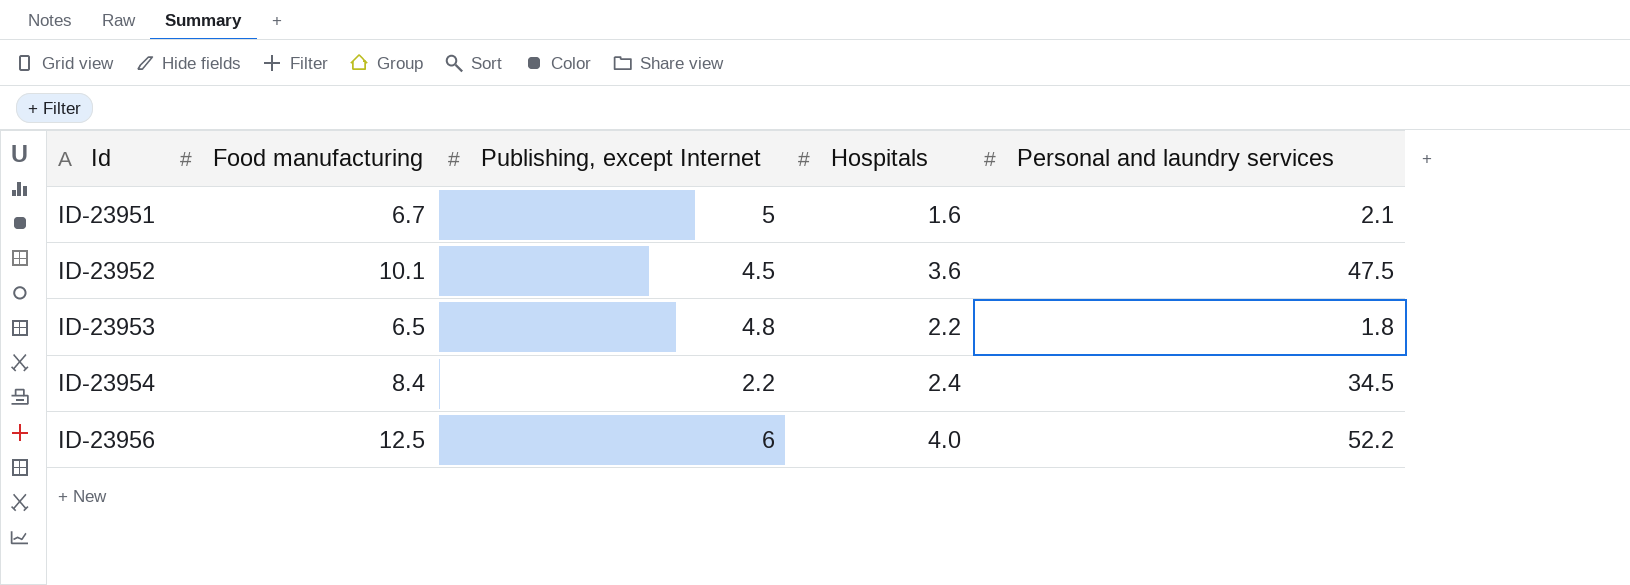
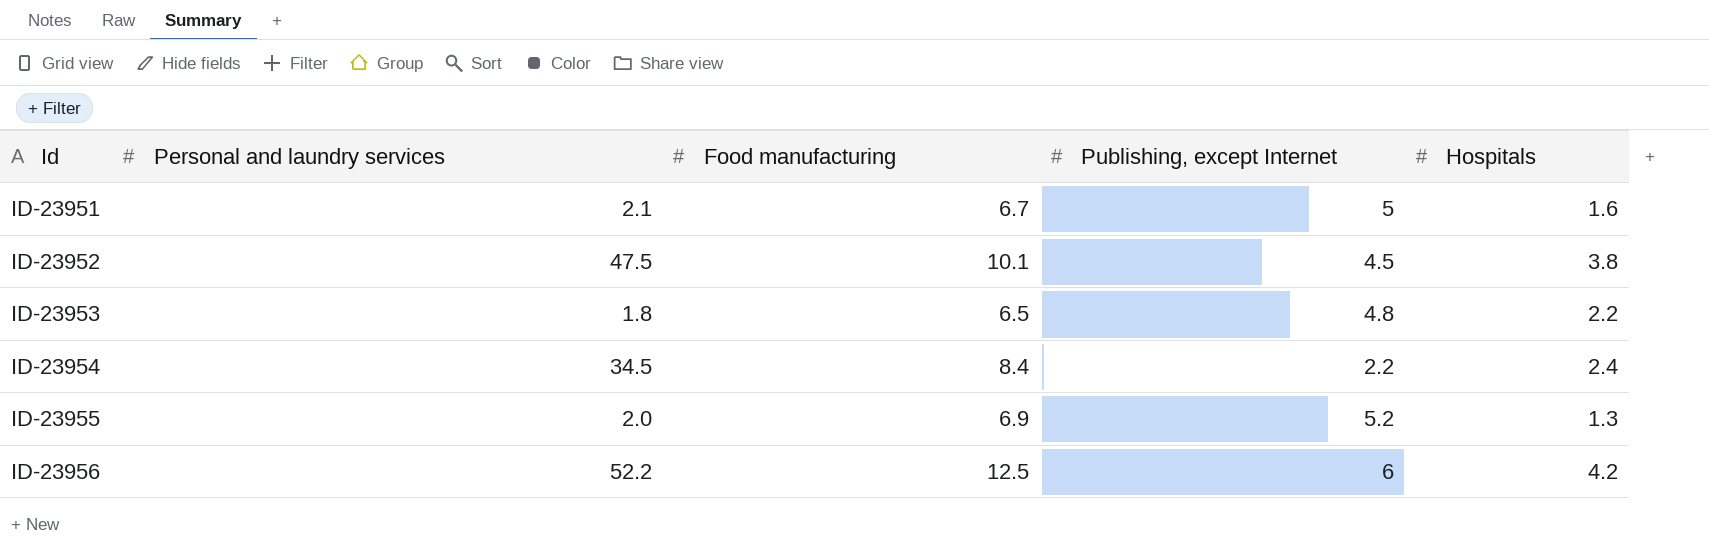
column Personal and laundry services | position: 5 -> 2
ID-23952 | Hospitals: 3.6 -> 3.8
row ID-23955: none -> 2.0 | 6.9 | 5.2 | 1.3
ID-23956 | Hospitals: 4.0 -> 4.2

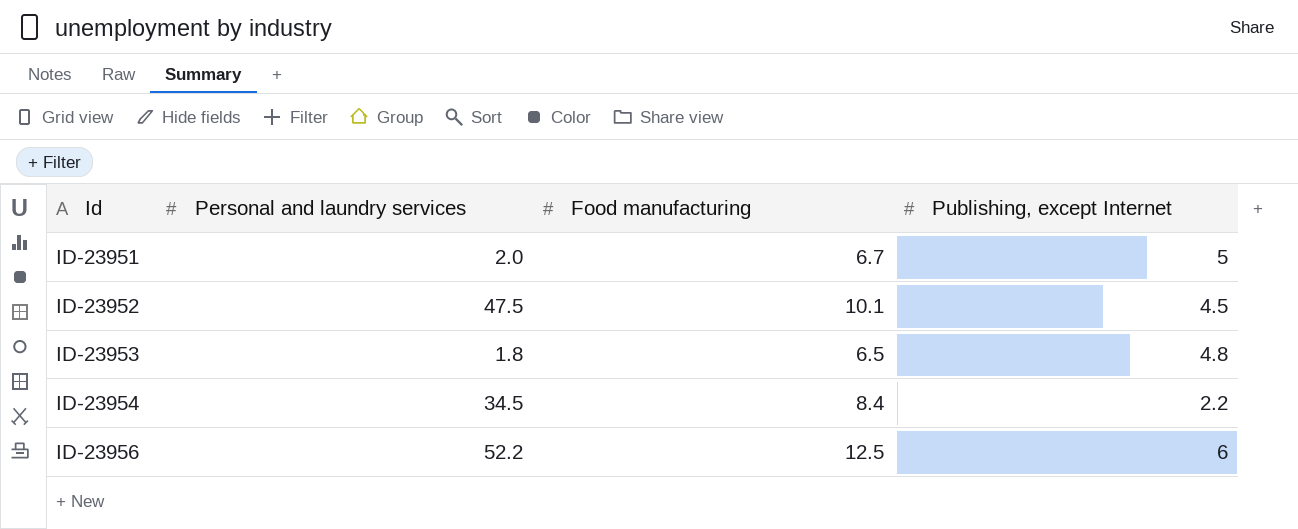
column Hospitals | position: 5 -> none
row ID-23955: 2.0 | 6.9 | 5.2 | 1.3 -> none
ID-23951 | Personal and laundry services: 2.1 -> 2.0

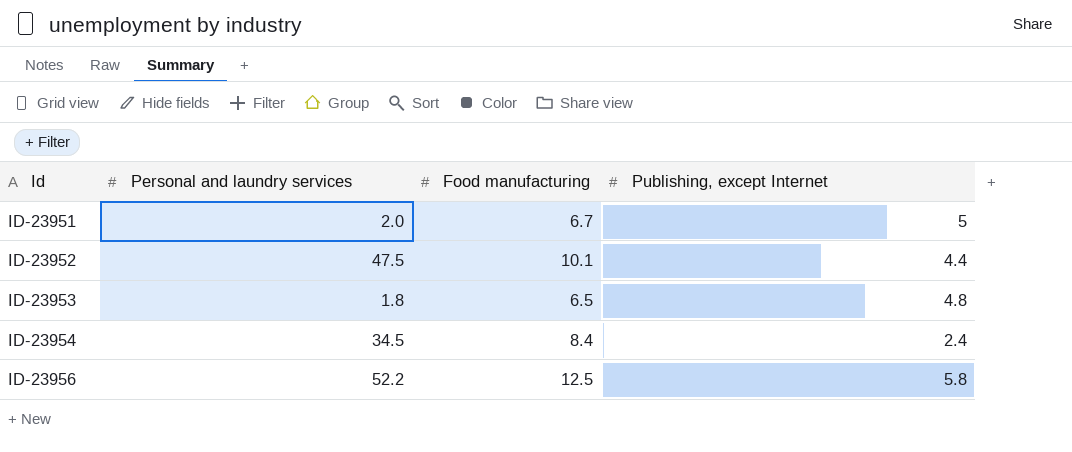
ID-23952 | Publishing, except Internet: 4.5 -> 4.4
ID-23954 | Publishing, except Internet: 2.2 -> 2.4
ID-23956 | Publishing, except Internet: 6 -> 5.8

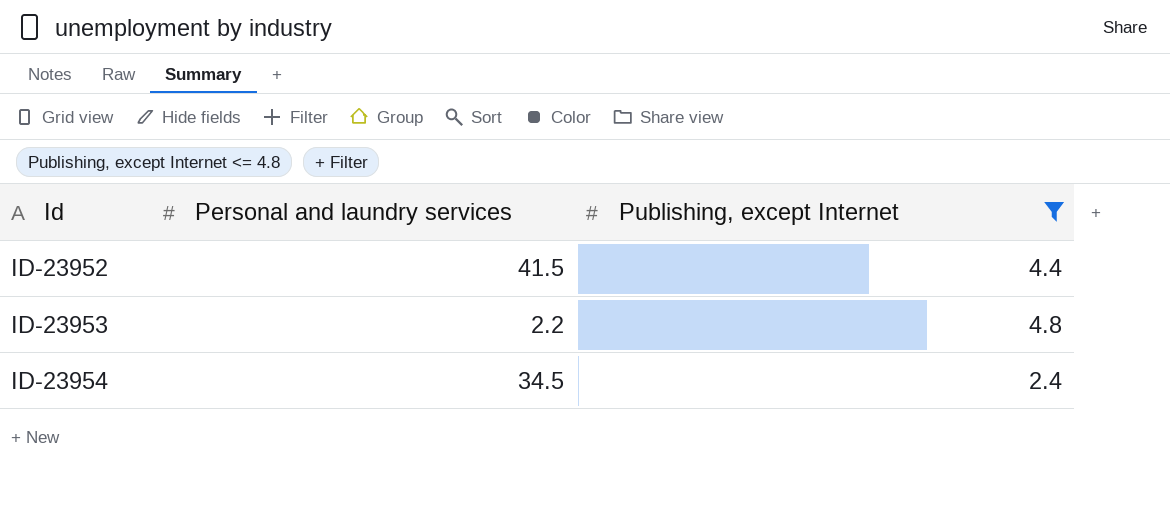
filter: none -> Publishing, except Internet <= 4.8
column Food manufacturing | position: 3 -> none
ID-23952 | Personal and laundry services: 47.5 -> 41.5
ID-23953 | Personal and laundry services: 1.8 -> 2.2

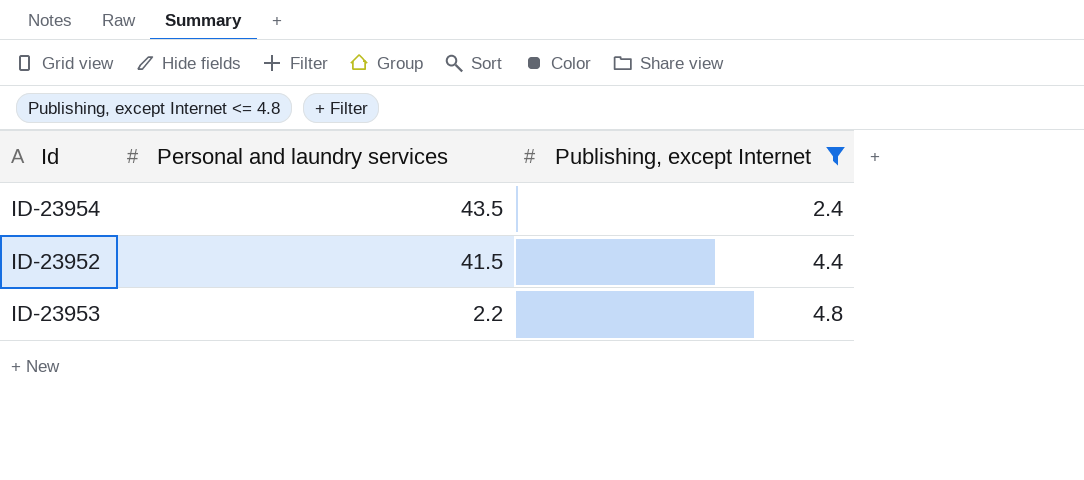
row order: Id ascending -> Personal and laundry services descending
ID-23954 | Personal and laundry services: 34.5 -> 43.5

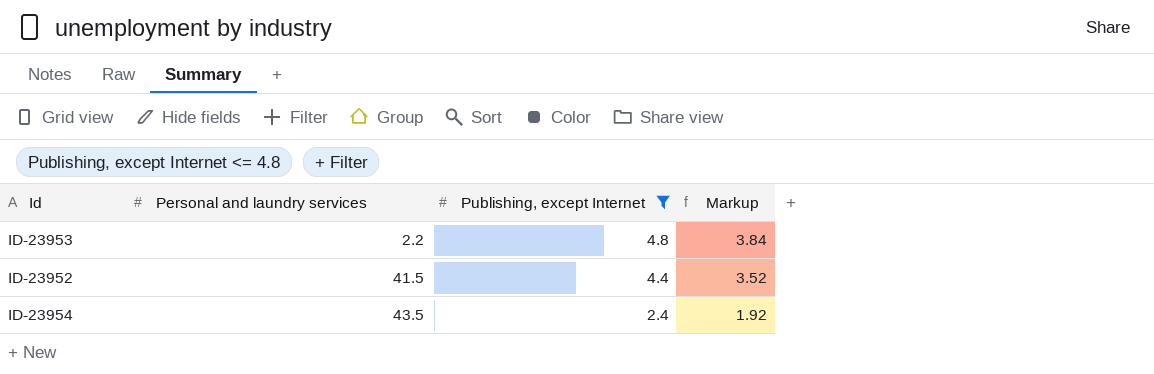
row order: Personal and laundry services descending -> Personal and laundry services ascending
column Markup | formula: none -> [Publishing, except Internet] * 0.8

